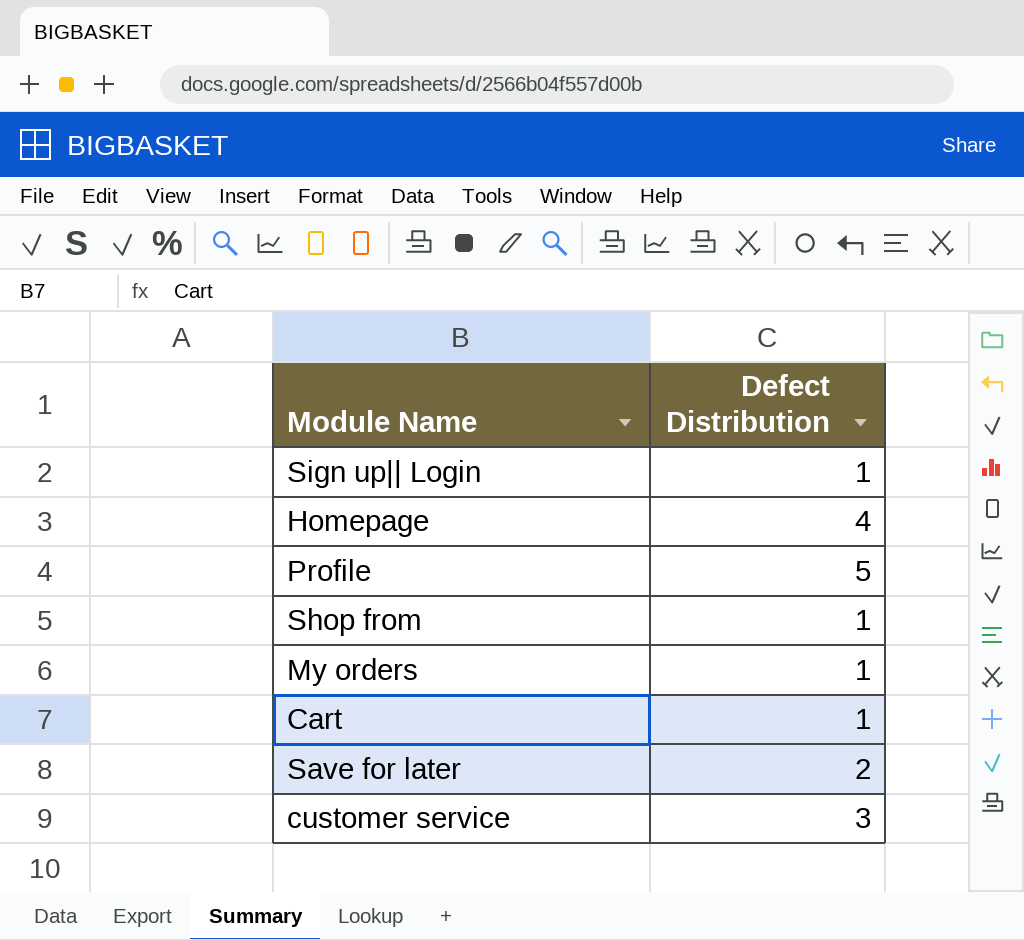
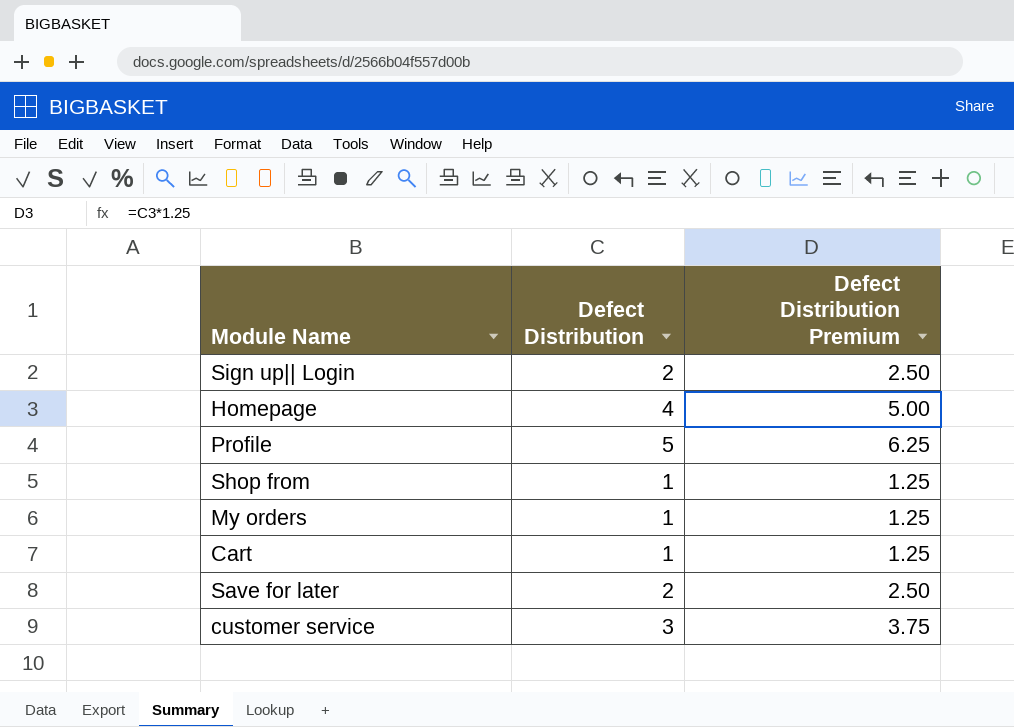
column Defect Distribution Premium | formula: none -> [Defect Distribution] * 1.25
Sign up|| Login | Defect Distribution: 1 -> 2

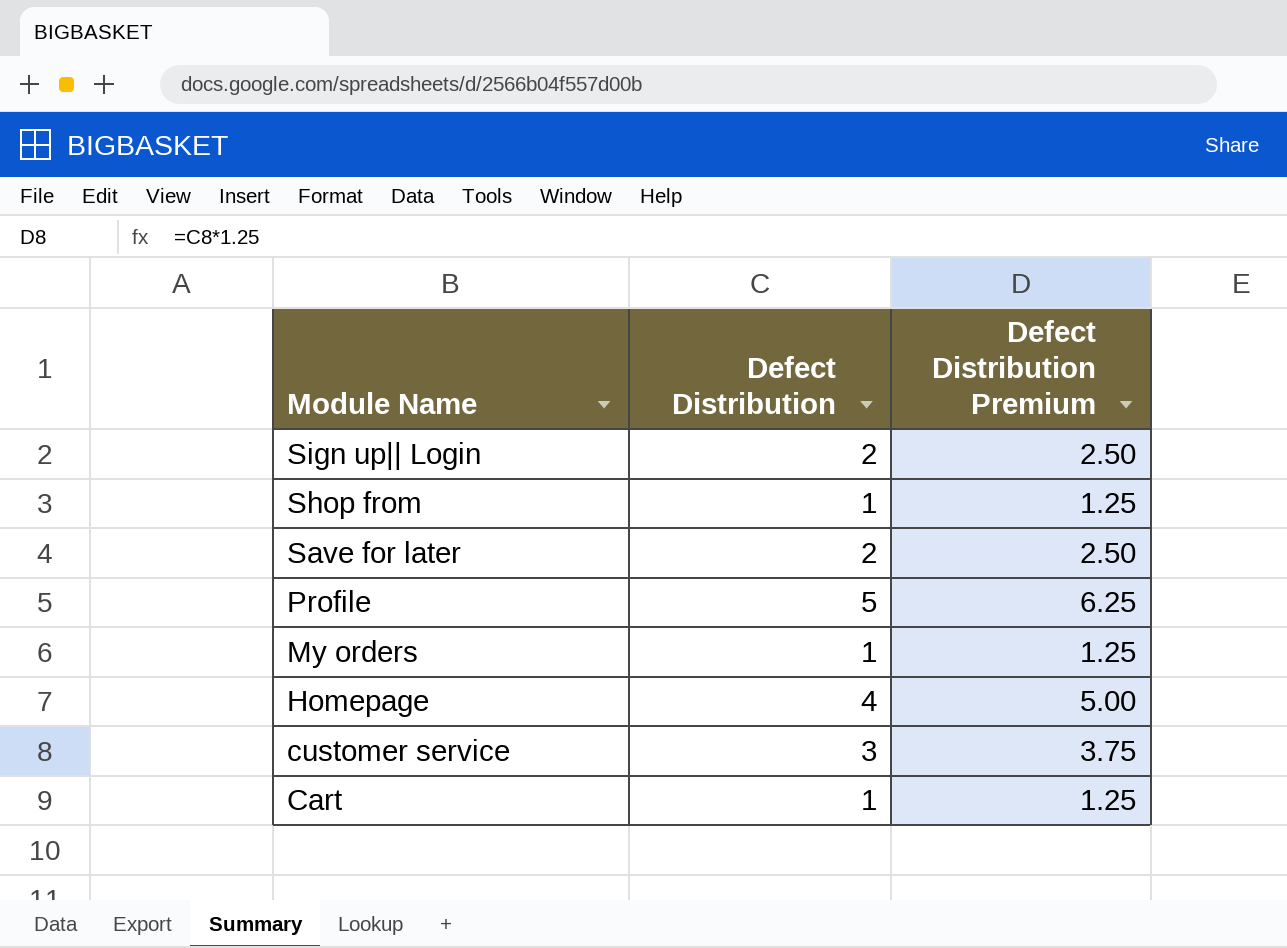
row order: none -> Module Name descending

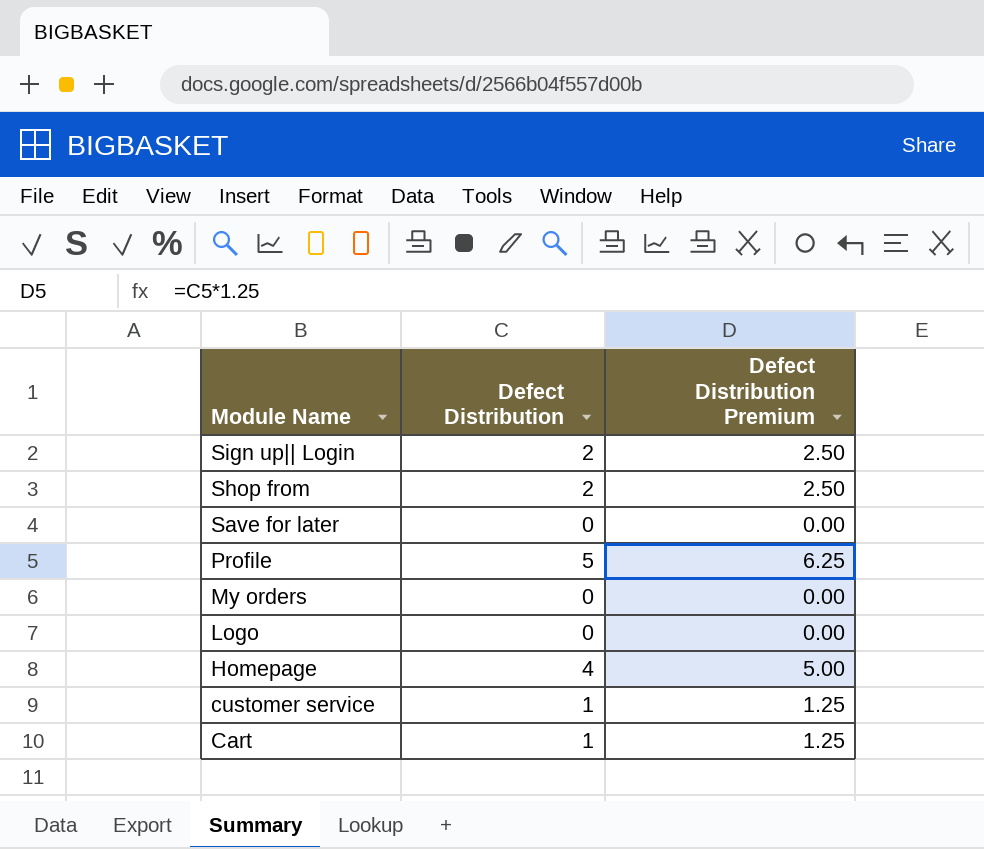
Shop from | Defect Distribution: 1 -> 2
Shop from | Defect Distribution Premium: 1.25 -> 2.50
Save for later | Defect Distribution: 2 -> 0
Save for later | Defect Distribution Premium: 2.50 -> 0.00
My orders | Defect Distribution: 1 -> 0
My orders | Defect Distribution Premium: 1.25 -> 0.00
row Logo: none -> 0 | 0.00
customer service | Defect Distribution: 3 -> 1
customer service | Defect Distribution Premium: 3.75 -> 1.25

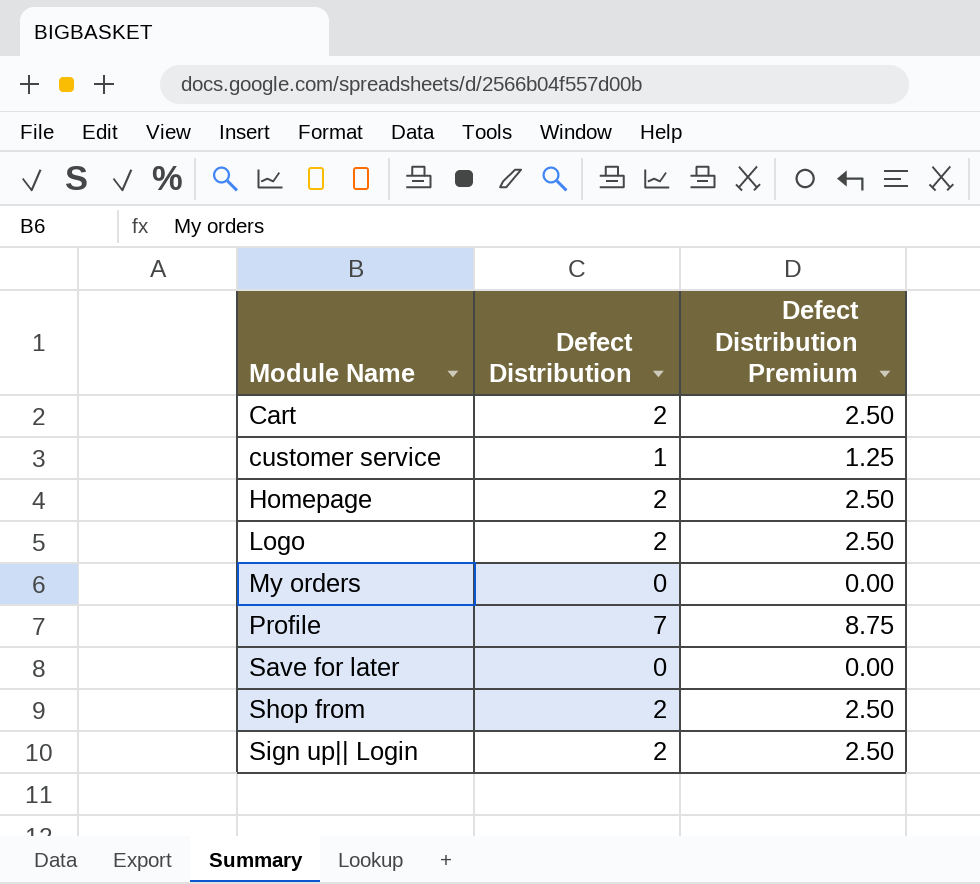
row order: Module Name descending -> Module Name ascending
Cart | Defect Distribution: 1 -> 2
Cart | Defect Distribution Premium: 1.25 -> 2.50
Homepage | Defect Distribution: 4 -> 2
Homepage | Defect Distribution Premium: 5.00 -> 2.50
Logo | Defect Distribution: 0 -> 2
Logo | Defect Distribution Premium: 0.00 -> 2.50
Profile | Defect Distribution: 5 -> 7
Profile | Defect Distribution Premium: 6.25 -> 8.75

